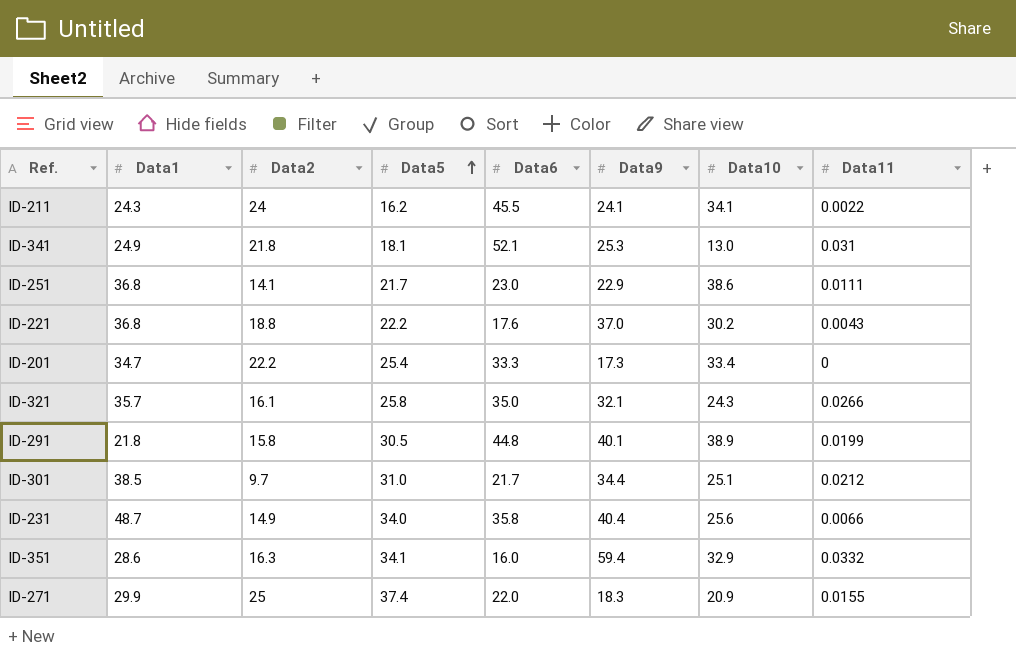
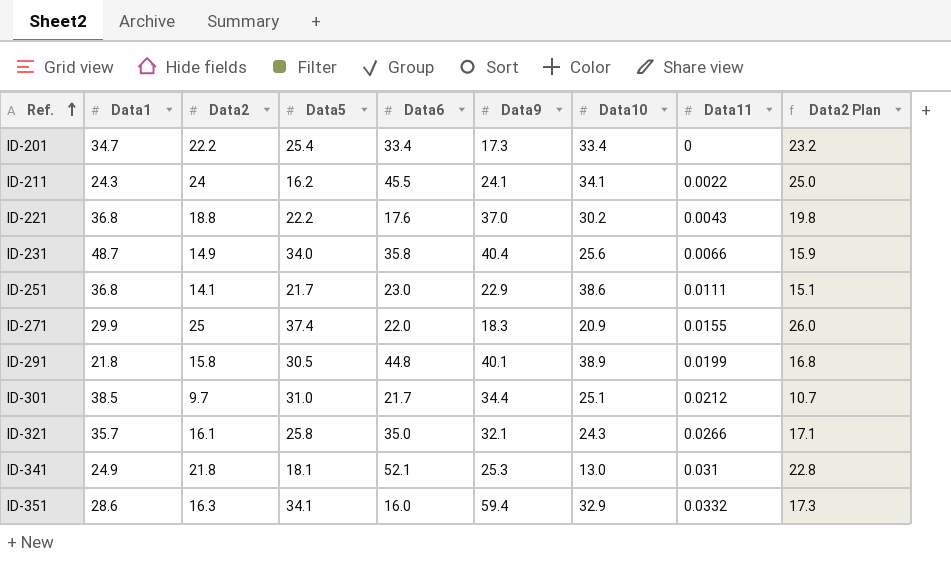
row order: Data5 ascending -> Ref. ascending
column Data2 Plan | formula: none -> [Data2] + 1
ID-201 | Data6: 33.3 -> 33.4

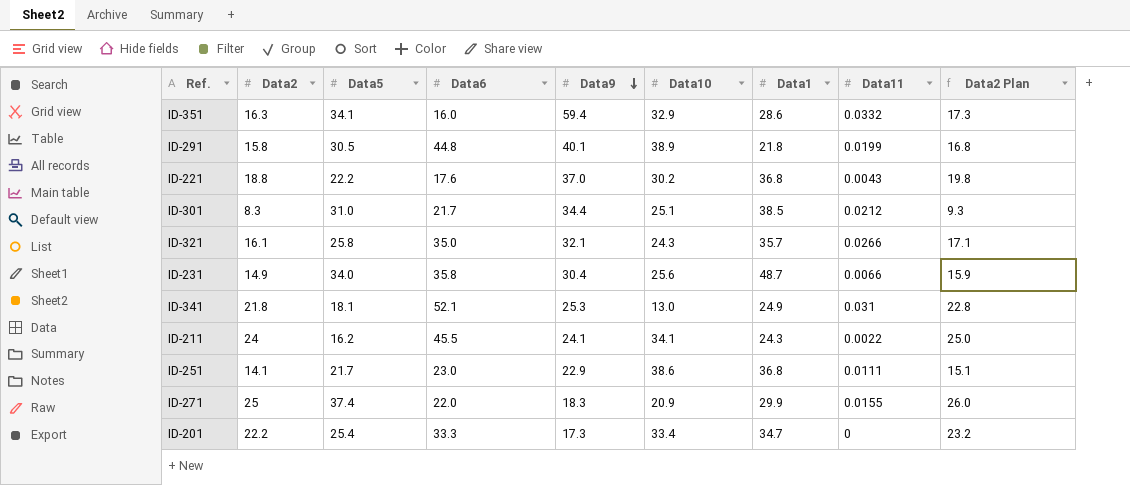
row order: Ref. ascending -> Data9 descending
column Data1 | position: 2 -> 7
ID-301 | Data2: 9.7 -> 8.3
ID-301 | Data2 Plan: 10.7 -> 9.3
ID-231 | Data9: 40.4 -> 30.4
ID-201 | Data6: 33.4 -> 33.3

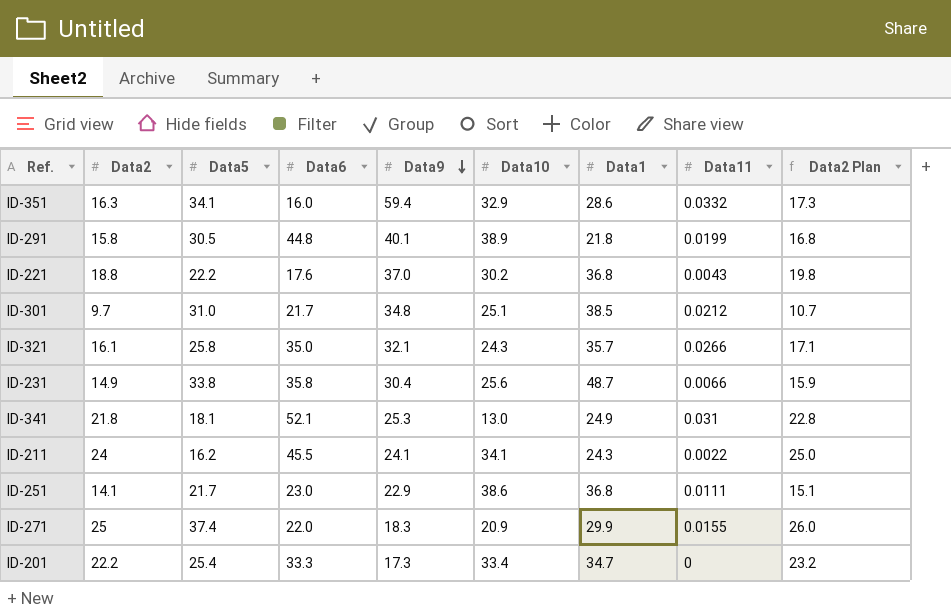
ID-301 | Data2: 8.3 -> 9.7
ID-301 | Data9: 34.4 -> 34.8
ID-301 | Data2 Plan: 9.3 -> 10.7
ID-231 | Data5: 34.0 -> 33.8

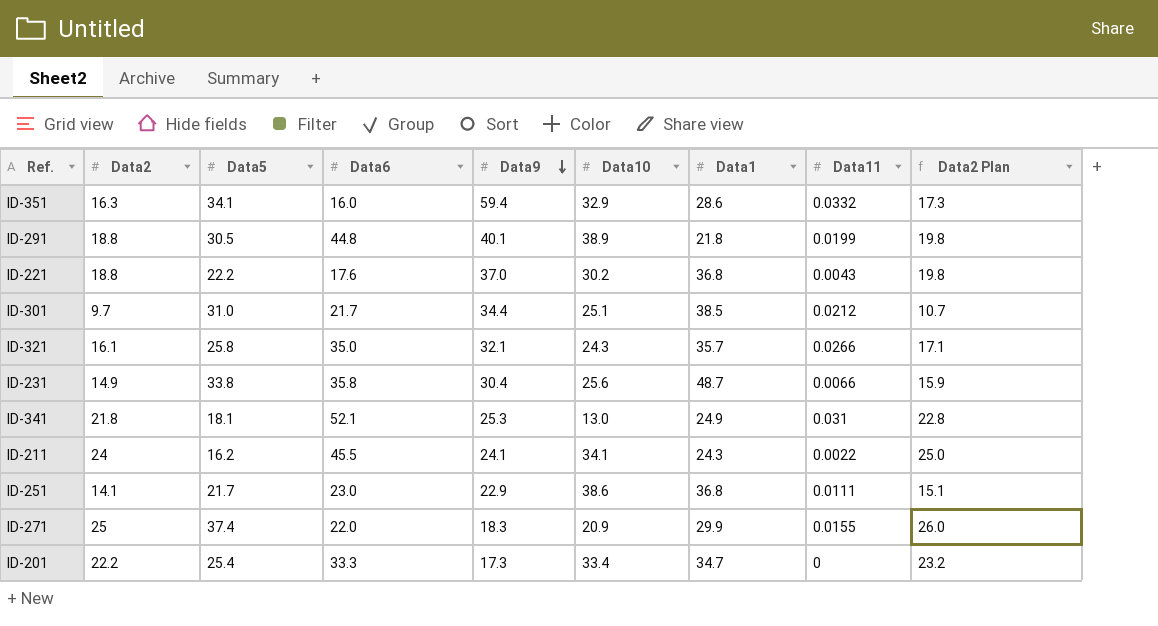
ID-291 | Data2: 15.8 -> 18.8
ID-291 | Data2 Plan: 16.8 -> 19.8
ID-301 | Data9: 34.8 -> 34.4

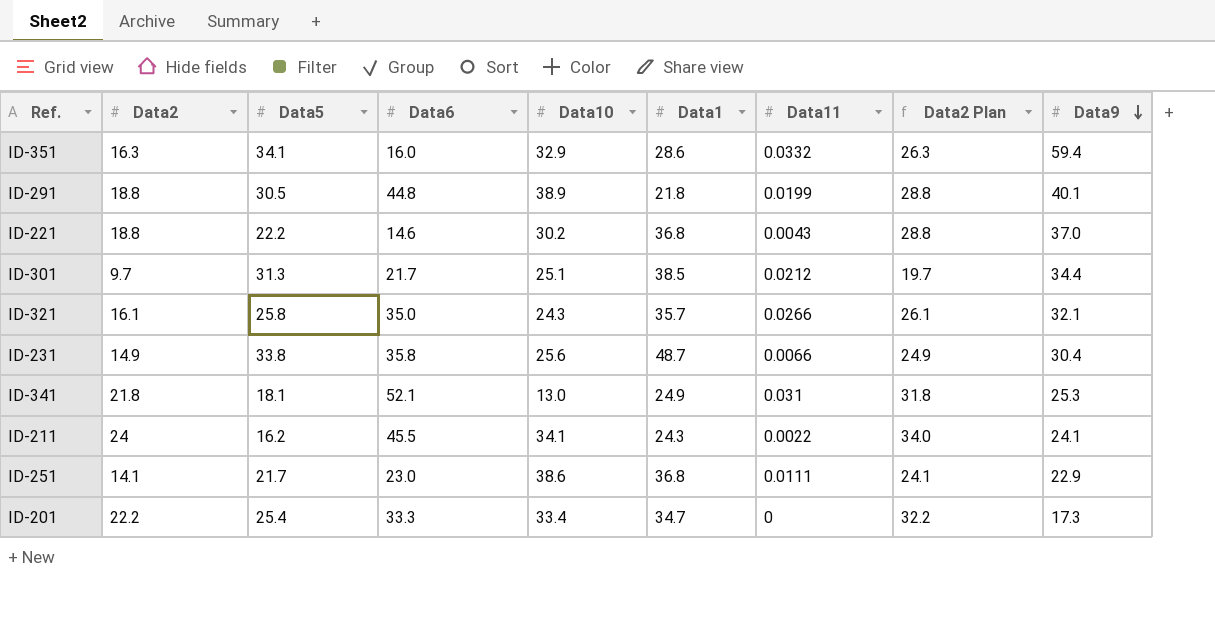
column Data2 Plan | formula: [Data2] + 1 -> [Data2] + 10
column Data9 | position: 5 -> 9
row ID-271: 25 | 37.4 | 22.0 | 18.3 | 20.9 | 29.9 | 0.0155 | 26.0 -> none
ID-221 | Data6: 17.6 -> 14.6
ID-301 | Data5: 31.0 -> 31.3

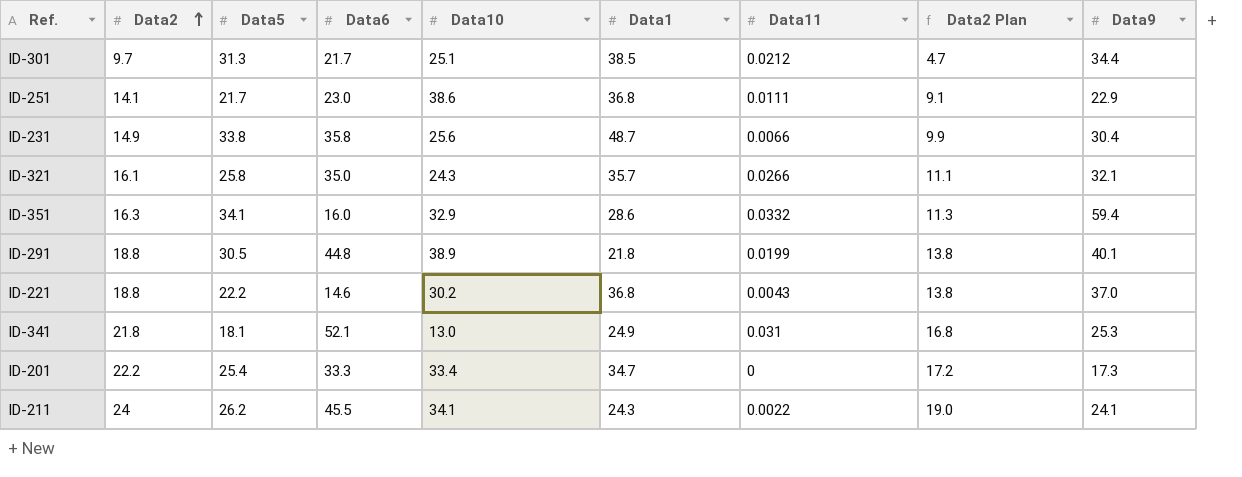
row order: Data9 descending -> Data2 ascending
column Data2 Plan | formula: [Data2] + 10 -> [Data2] - 5
ID-211 | Data5: 16.2 -> 26.2

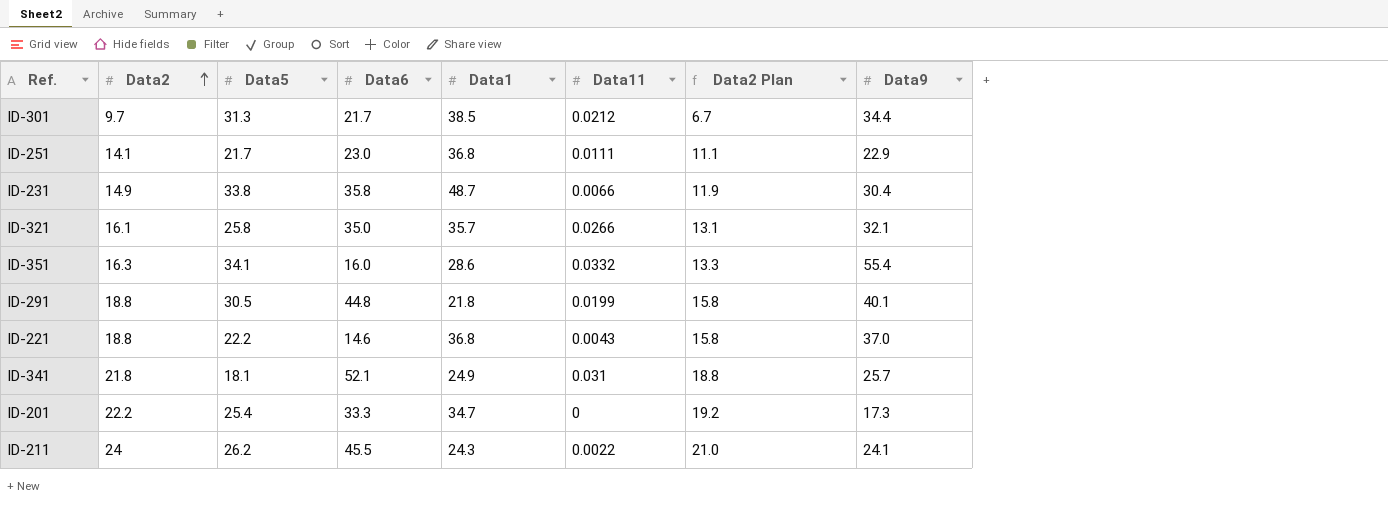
column Data10 | position: 5 -> none
column Data2 Plan | formula: [Data2] - 5 -> [Data2] - 3
ID-351 | Data9: 59.4 -> 55.4
ID-341 | Data9: 25.3 -> 25.7

